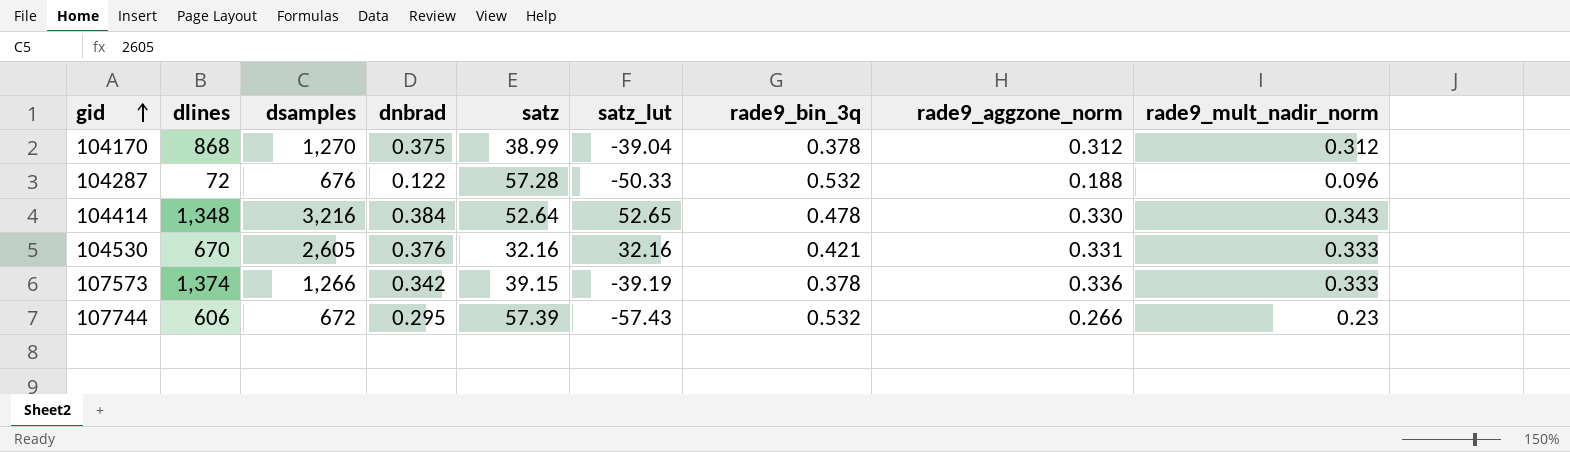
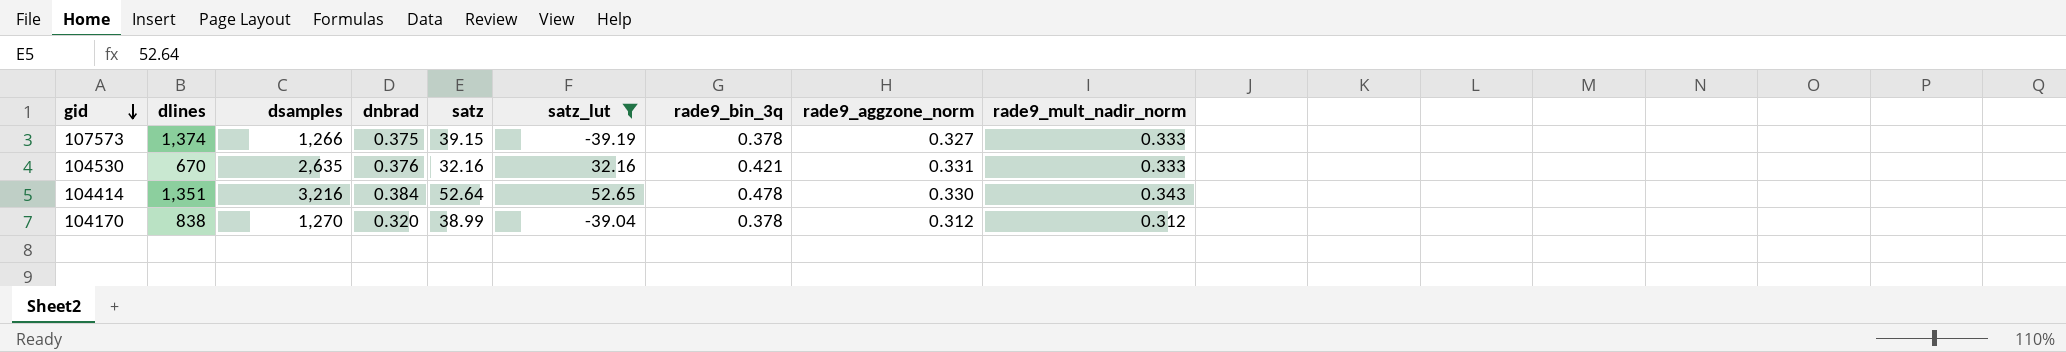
filter: none -> satz_lut >= -39.19
row order: gid ascending -> gid descending
107573 | dnbrad: 0.342 -> 0.375
107573 | rade9_aggzone_norm: 0.336 -> 0.327
104530 | dsamples: 2,605 -> 2,635
104414 | dlines: 1,348 -> 1,351
104170 | dlines: 868 -> 838
104170 | dnbrad: 0.375 -> 0.320

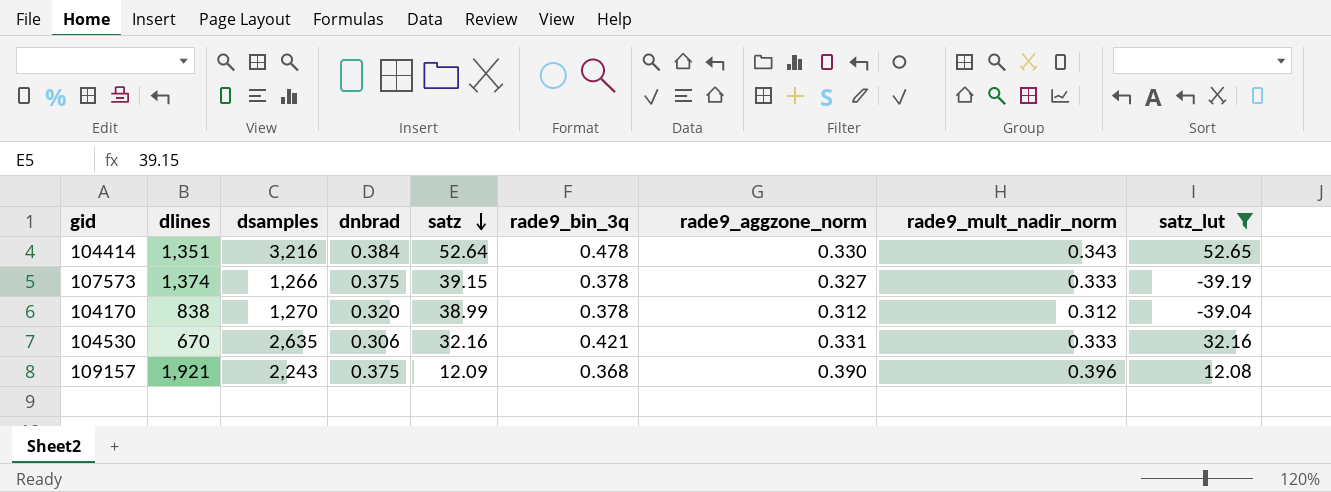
row order: gid descending -> satz descending
column satz_lut | position: 6 -> 9
104530 | dnbrad: 0.376 -> 0.306
row 109157: none -> 1,921 | 2,243 | 0.375 | 12.09 | 0.368 | 0.390 | 0.396 | 12.08

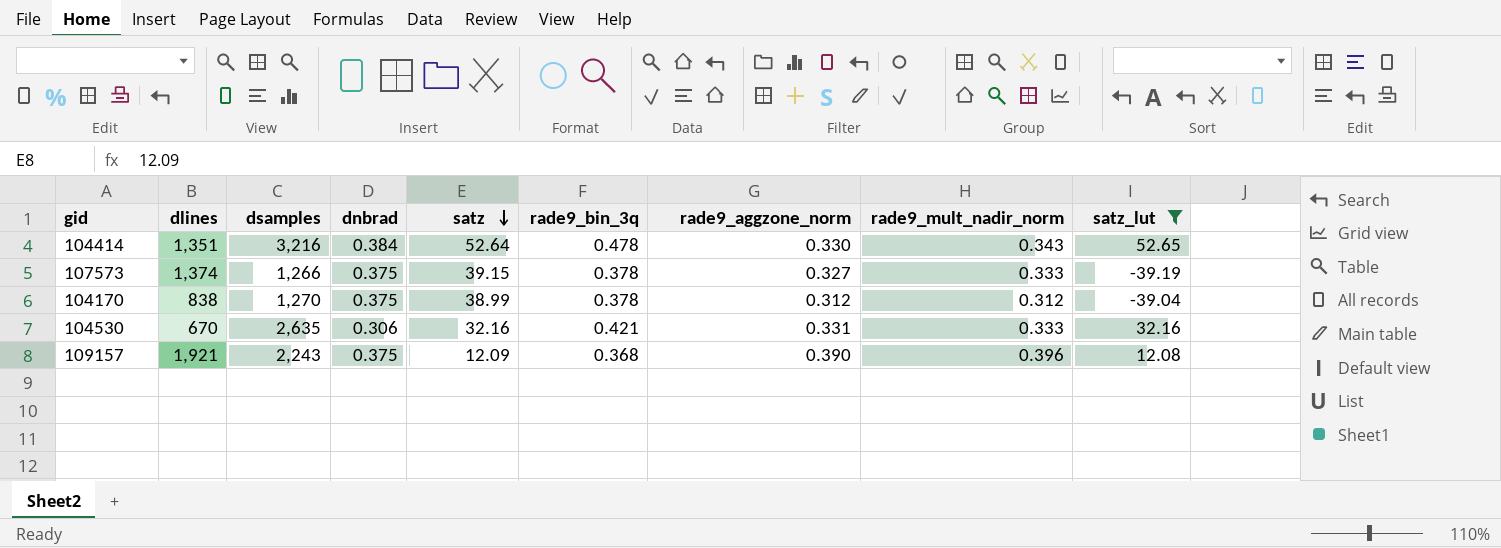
104170 | dnbrad: 0.320 -> 0.375

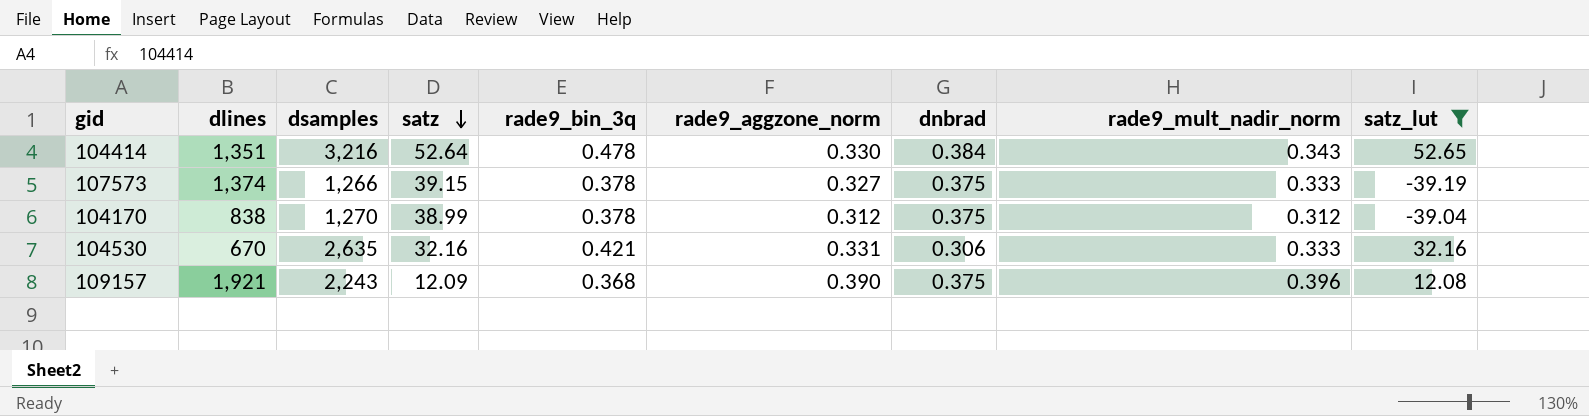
column dnbrad | position: 4 -> 7

